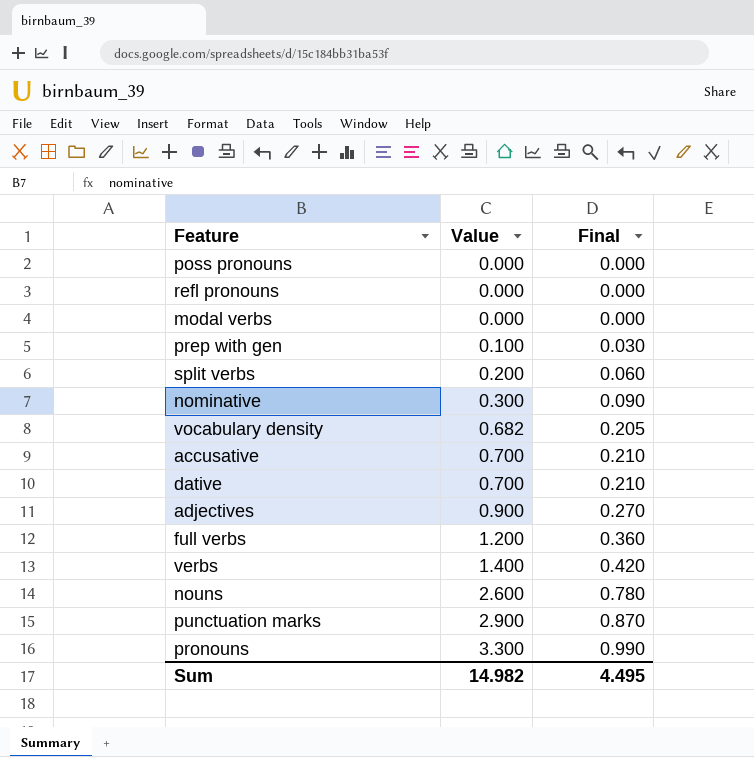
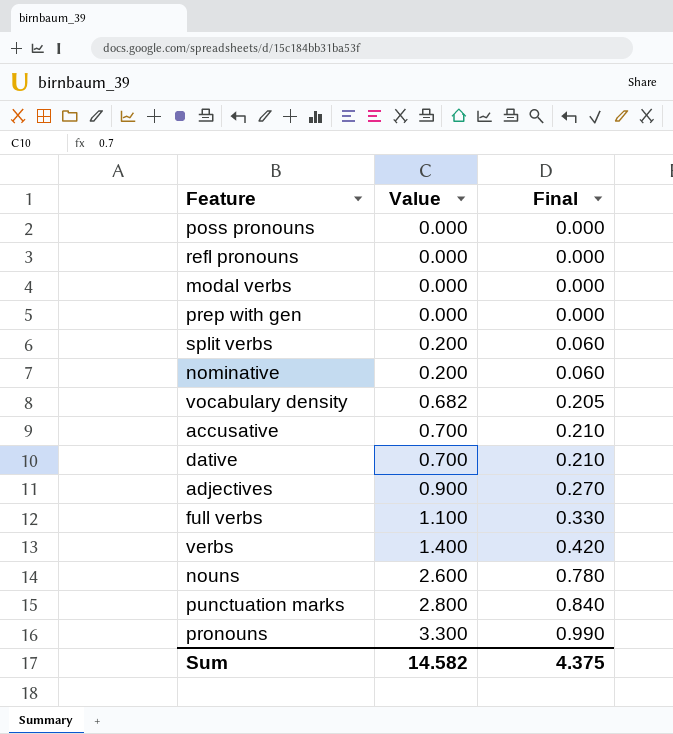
prep with gen | Value: 0.100 -> 0.000
prep with gen | Final: 0.030 -> 0.000
nominative | Value: 0.300 -> 0.200
nominative | Final: 0.090 -> 0.060
full verbs | Value: 1.200 -> 1.100
full verbs | Final: 0.360 -> 0.330
punctuation marks | Value: 2.900 -> 2.800
punctuation marks | Final: 0.870 -> 0.840
Sum | Value: 14.982 -> 14.582
Sum | Final: 4.495 -> 4.375

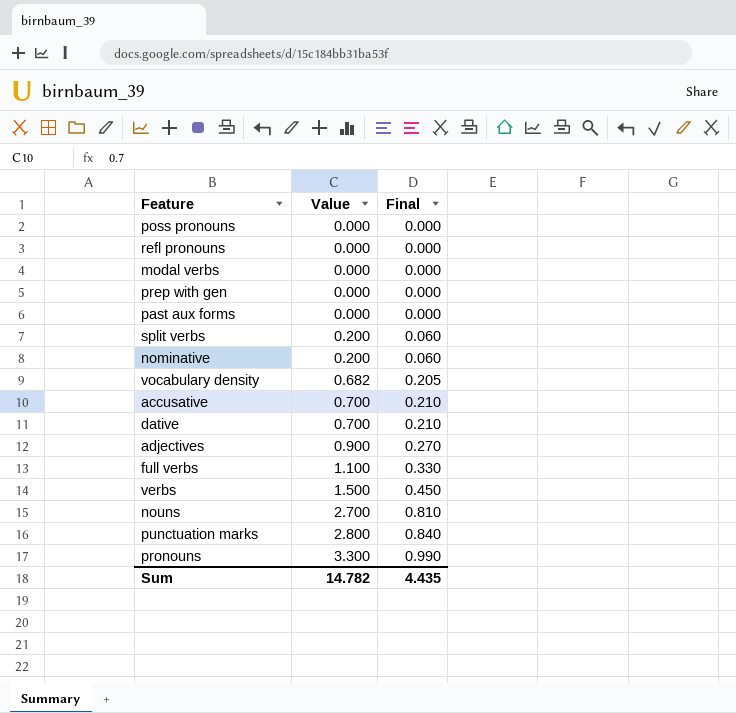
row past aux forms: none -> 0.000 | 0.000
verbs | Value: 1.400 -> 1.500
verbs | Final: 0.420 -> 0.450
nouns | Value: 2.600 -> 2.700
nouns | Final: 0.780 -> 0.810
Sum | Value: 14.582 -> 14.782
Sum | Final: 4.375 -> 4.435

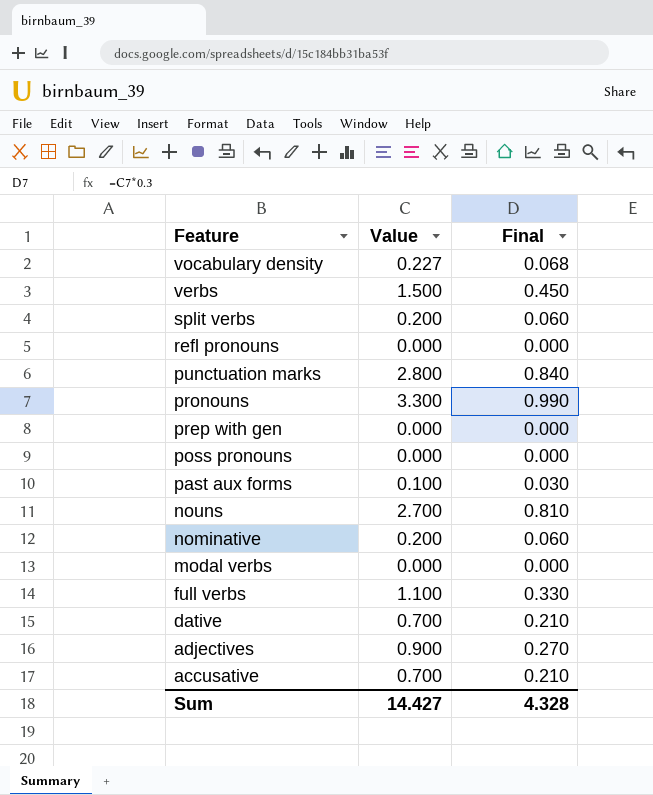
row order: Value ascending -> Feature descending
vocabulary density | Value: 0.682 -> 0.227
vocabulary density | Final: 0.205 -> 0.068
past aux forms | Value: 0.000 -> 0.100
past aux forms | Final: 0.000 -> 0.030
Sum | Value: 14.782 -> 14.427
Sum | Final: 4.435 -> 4.328

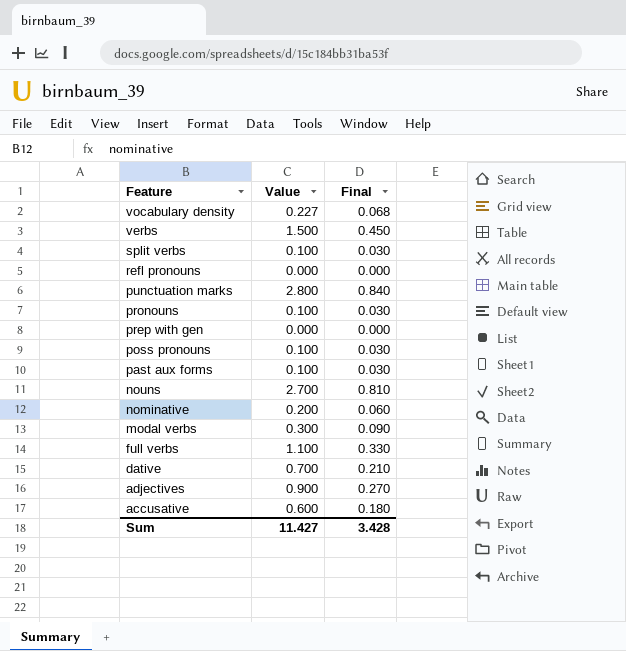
split verbs | Value: 0.200 -> 0.100
split verbs | Final: 0.060 -> 0.030
pronouns | Value: 3.300 -> 0.100
pronouns | Final: 0.990 -> 0.030
poss pronouns | Value: 0.000 -> 0.100
poss pronouns | Final: 0.000 -> 0.030
modal verbs | Value: 0.000 -> 0.300
modal verbs | Final: 0.000 -> 0.090
accusative | Value: 0.700 -> 0.600
accusative | Final: 0.210 -> 0.180
Sum | Value: 14.427 -> 11.427
Sum | Final: 4.328 -> 3.428

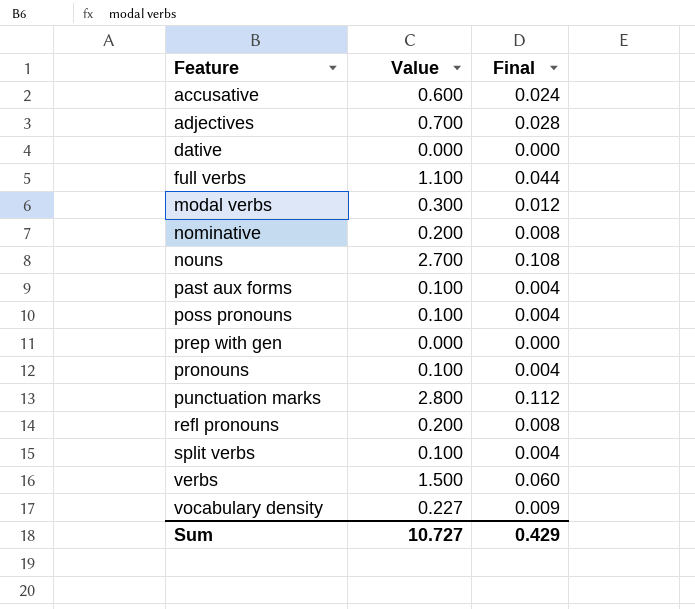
row order: Feature descending -> Feature ascending
column Final | formula: [Value] * 0.3 -> [Value] * 0.04
adjectives | Value: 0.900 -> 0.700
dative | Value: 0.700 -> 0.000
refl pronouns | Value: 0.000 -> 0.200
Sum | Value: 11.427 -> 10.727
Sum | Final: 3.428 -> 0.429

